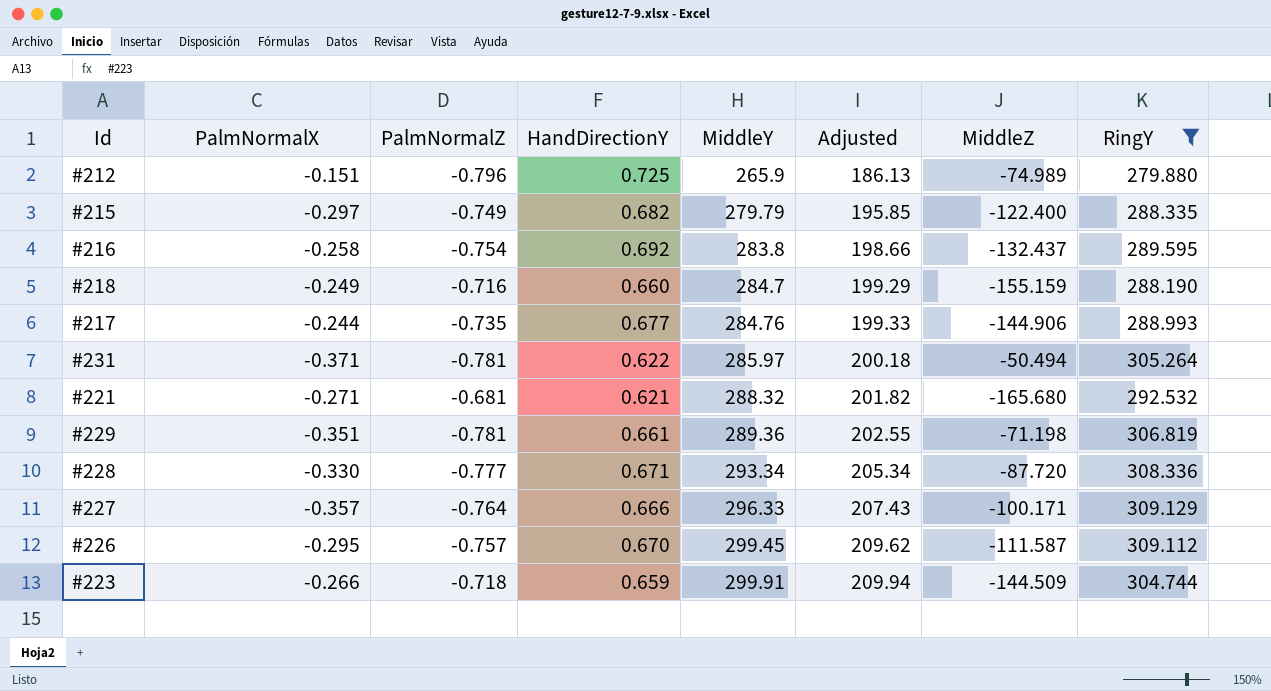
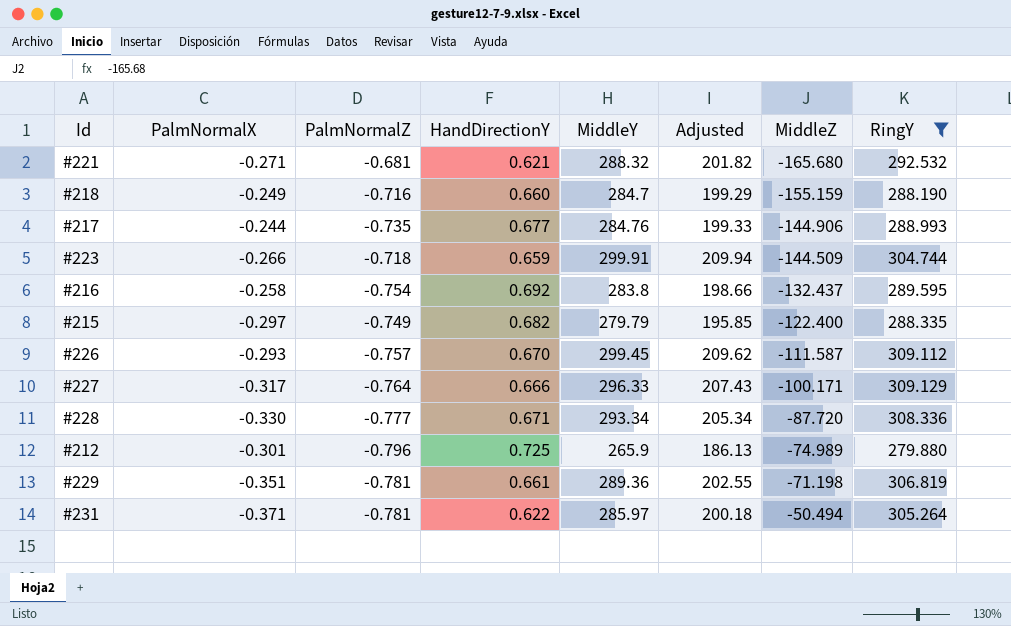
row order: MiddleY ascending -> MiddleZ ascending
#226 | PalmNormalX: -0.295 -> -0.293
#227 | PalmNormalX: -0.357 -> -0.317
#212 | PalmNormalX: -0.151 -> -0.301

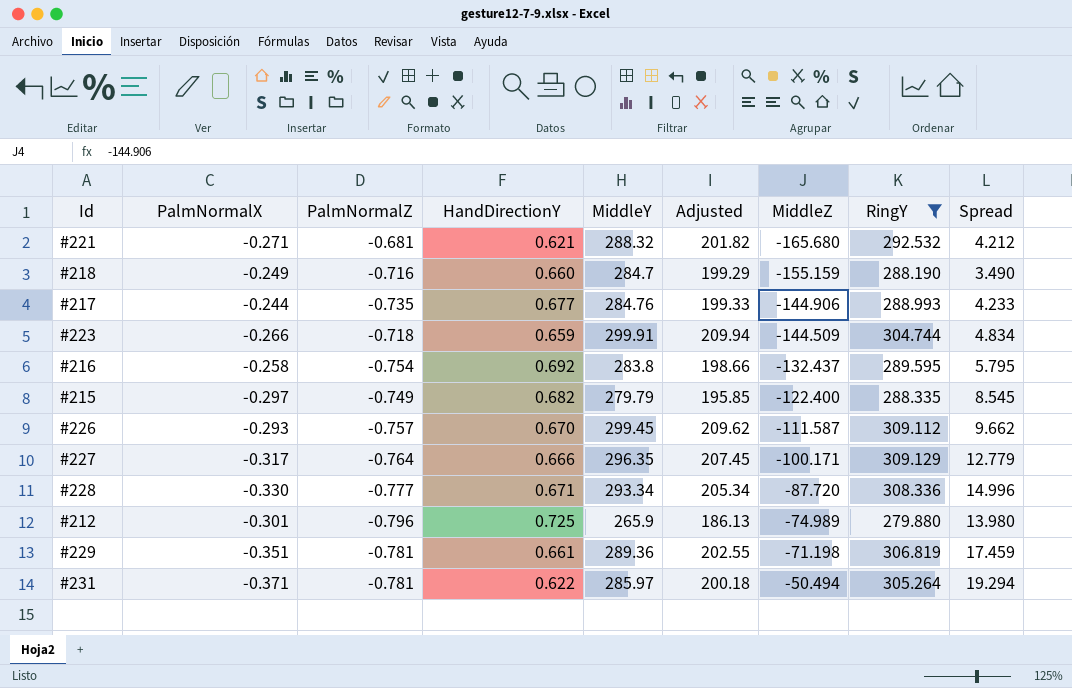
column Spread | formula: none -> [RingY] - [MiddleY]
#227 | MiddleY: 296.33 -> 296.35
#227 | Adjusted: 207.43 -> 207.45

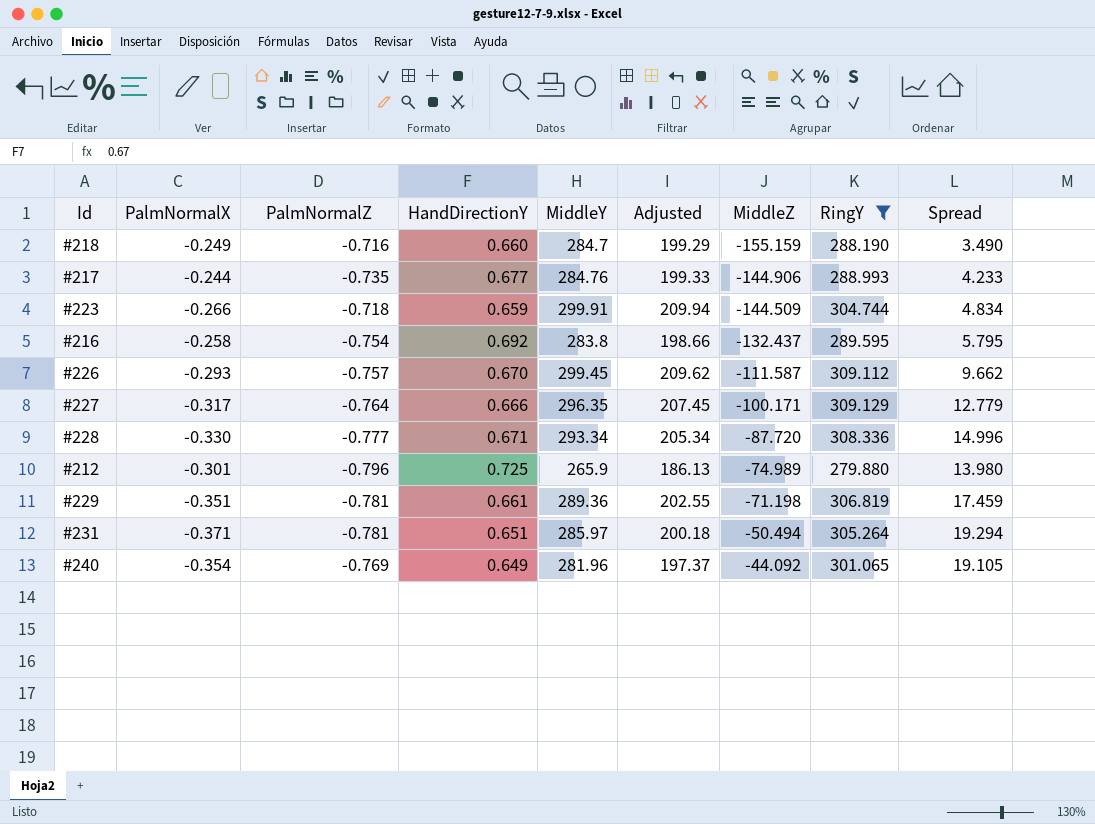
row #221: -0.271 | -0.681 | 0.621 | 288.32 | 201.82 | -165.680 | 292.532 | 4.212 -> none
row #215: -0.297 | -0.749 | 0.682 | 279.79 | 195.85 | -122.400 | 288.335 | 8.545 -> none
#231 | HandDirectionY: 0.622 -> 0.651
row #240: none -> -0.354 | -0.769 | 0.649 | 281.96 | 197.37 | -44.092 | 301.065 | 19.105

